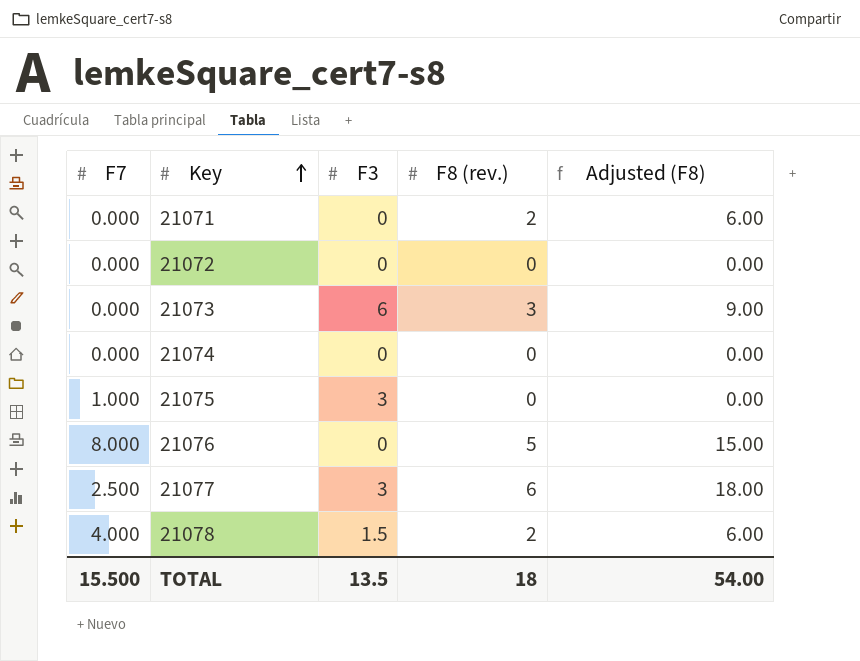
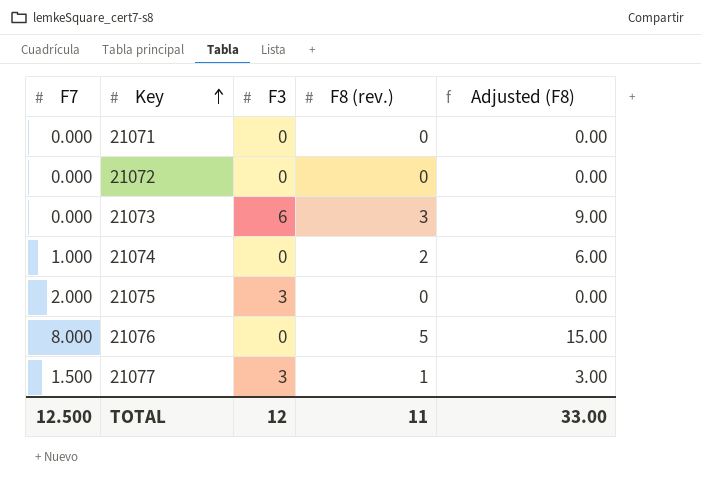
row 21078: 4.000 | 1.5 | 2 | 6.00 -> none
21071 | F8 (rev.): 2 -> 0
21071 | Adjusted (F8): 6.00 -> 0.00
21074 | F7: 0.000 -> 1.000
21074 | F8 (rev.): 0 -> 2
21074 | Adjusted (F8): 0.00 -> 6.00
21075 | F7: 1.000 -> 2.000
21077 | F7: 2.500 -> 1.500
21077 | F8 (rev.): 6 -> 1
21077 | Adjusted (F8): 18.00 -> 3.00
TOTAL | F7: 15.500 -> 12.500
TOTAL | F3: 13.5 -> 12
TOTAL | F8 (rev.): 18 -> 11
TOTAL | Adjusted (F8): 54.00 -> 33.00

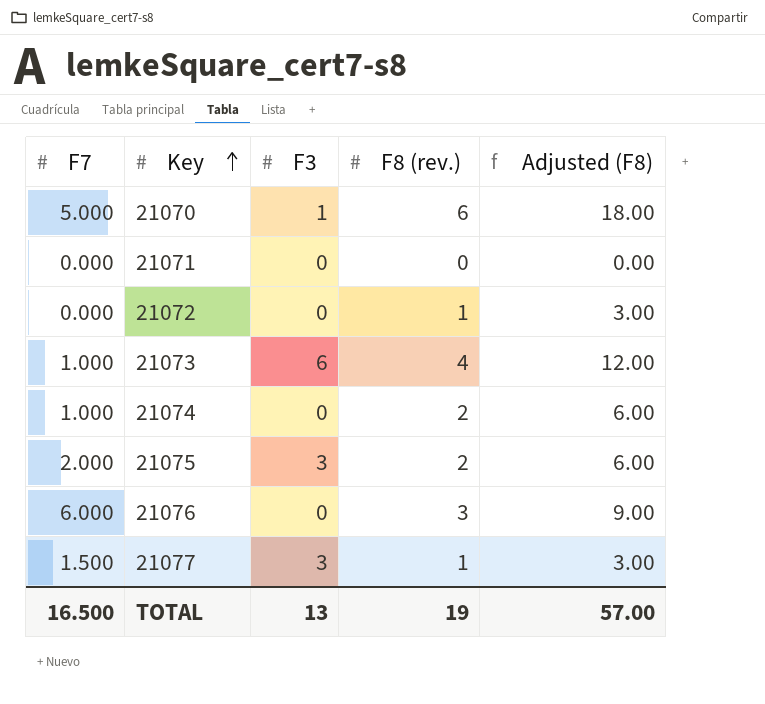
row 21070: none -> 5.000 | 1 | 6 | 18.00
21072 | F8 (rev.): 0 -> 1
21072 | Adjusted (F8): 0.00 -> 3.00
21073 | F7: 0.000 -> 1.000
21073 | F8 (rev.): 3 -> 4
21073 | Adjusted (F8): 9.00 -> 12.00
21075 | F8 (rev.): 0 -> 2
21075 | Adjusted (F8): 0.00 -> 6.00
21076 | F7: 8.000 -> 6.000
21076 | F8 (rev.): 5 -> 3
21076 | Adjusted (F8): 15.00 -> 9.00
TOTAL | F7: 12.500 -> 16.500
TOTAL | F3: 12 -> 13
TOTAL | F8 (rev.): 11 -> 19
TOTAL | Adjusted (F8): 33.00 -> 57.00

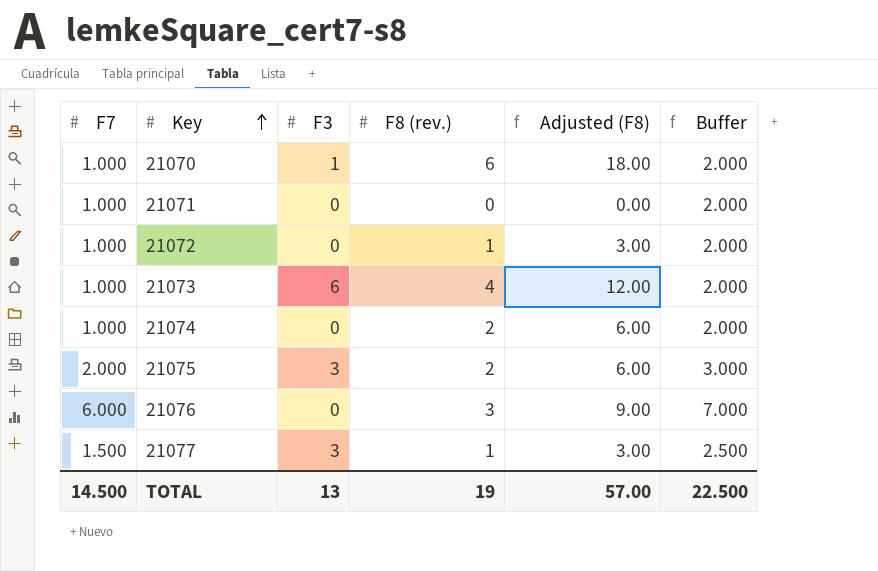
column Buffer | formula: none -> [F7] + 1
21070 | F7: 5.000 -> 1.000
21071 | F7: 0.000 -> 1.000
21072 | F7: 0.000 -> 1.000
TOTAL | F7: 16.500 -> 14.500

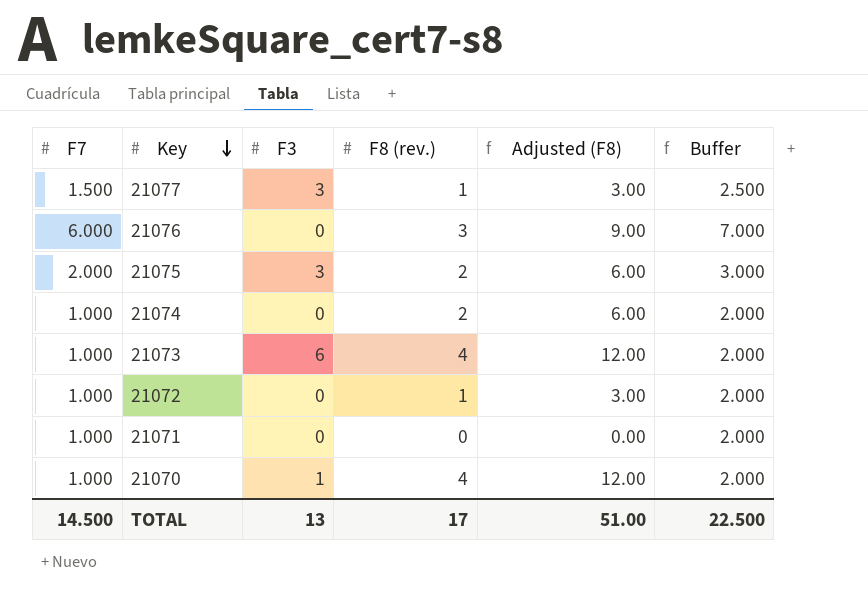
row order: Key ascending -> Key descending
21070 | F8 (rev.): 6 -> 4
21070 | Adjusted (F8): 18.00 -> 12.00
TOTAL | F8 (rev.): 19 -> 17
TOTAL | Adjusted (F8): 57.00 -> 51.00

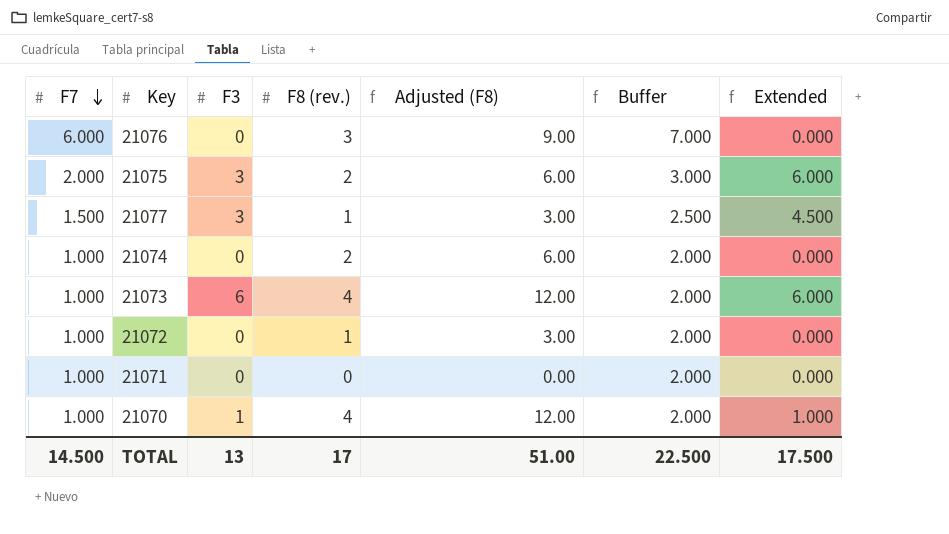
row order: Key descending -> F7 descending
column Extended | formula: none -> [F7] * [F3]

